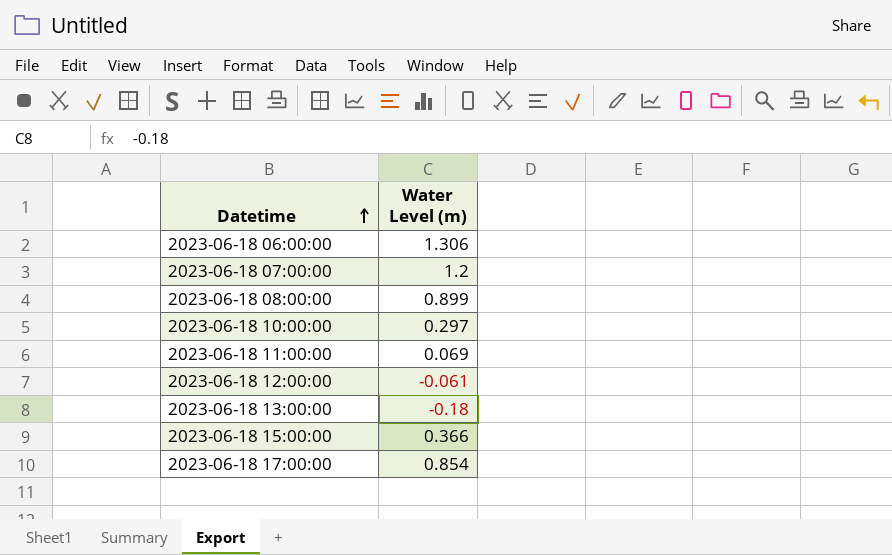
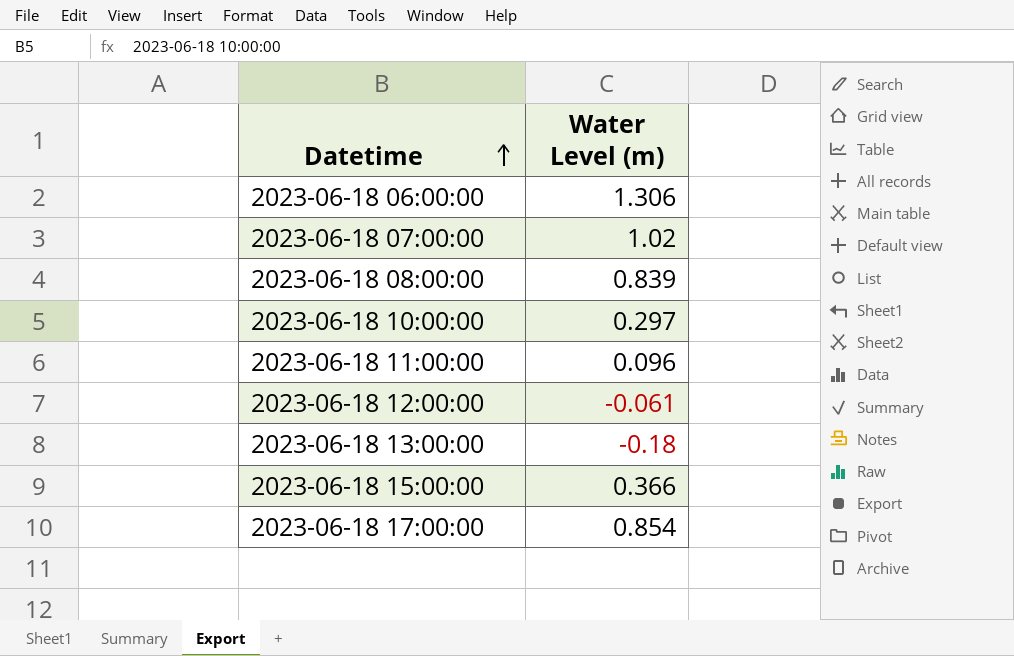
2023-06-18 07:00:00 | Water Level (m): 1.2 -> 1.02
2023-06-18 08:00:00 | Water Level (m): 0.899 -> 0.839
2023-06-18 11:00:00 | Water Level (m): 0.069 -> 0.096

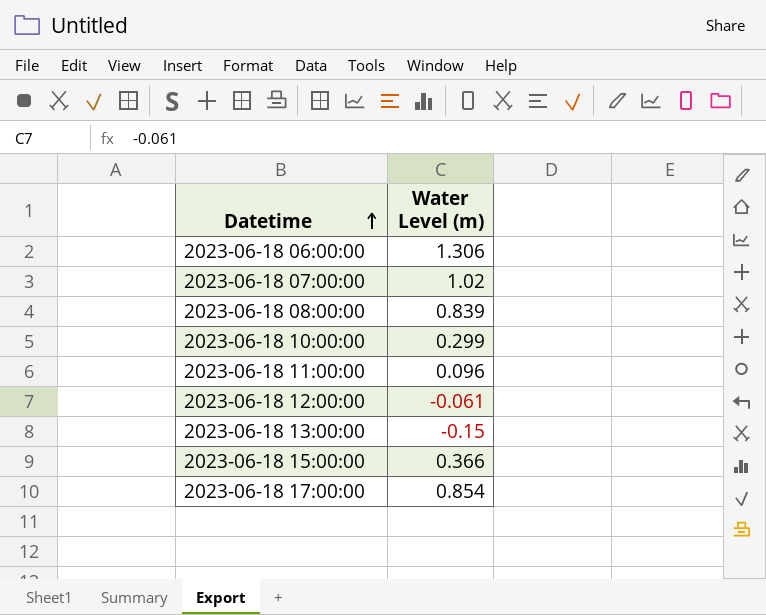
2023-06-18 10:00:00 | Water Level (m): 0.297 -> 0.299
2023-06-18 13:00:00 | Water Level (m): -0.18 -> -0.15

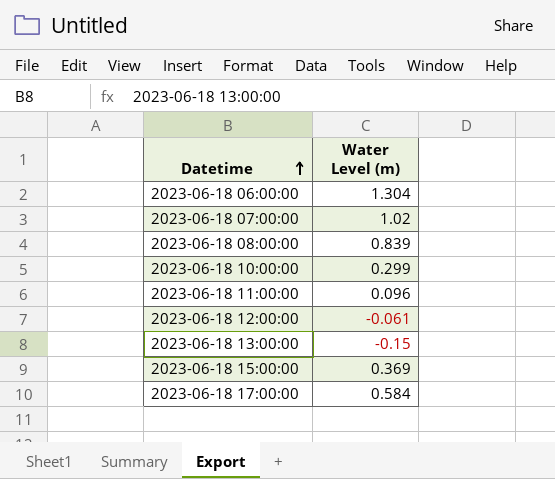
2023-06-18 06:00:00 | Water Level (m): 1.306 -> 1.304
2023-06-18 15:00:00 | Water Level (m): 0.366 -> 0.369
2023-06-18 17:00:00 | Water Level (m): 0.854 -> 0.584

